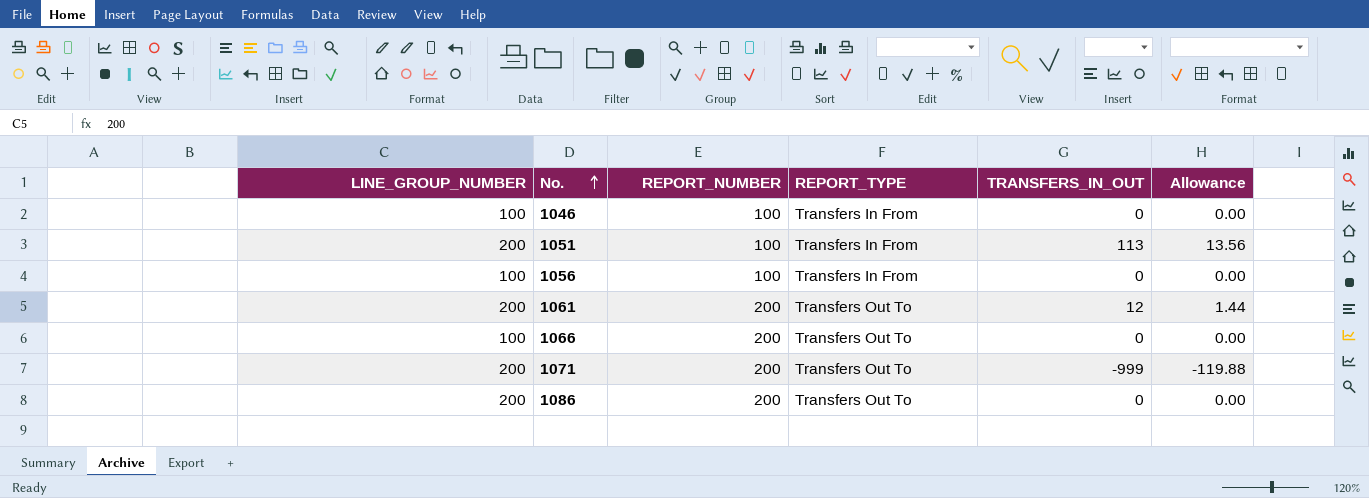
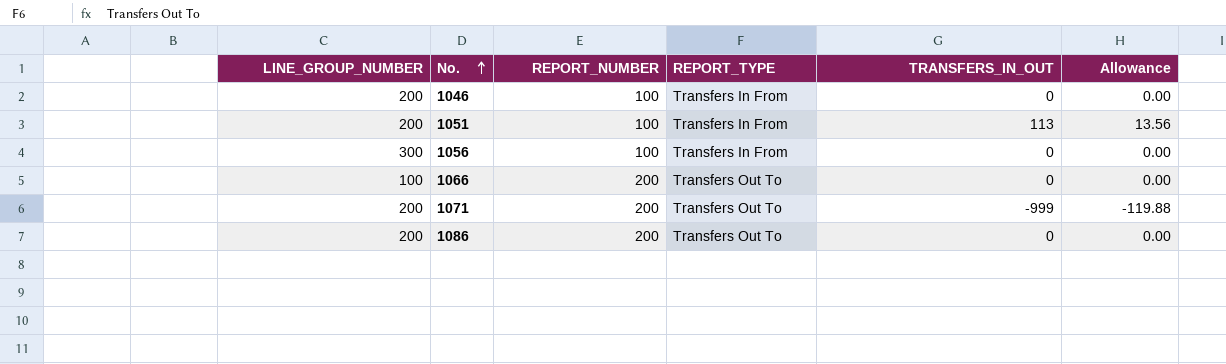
row 1061: 200 | 200 | Transfers Out To | 12 | 1.44 -> none
1046 | LINE_GROUP_NUMBER: 100 -> 200
1056 | LINE_GROUP_NUMBER: 100 -> 300

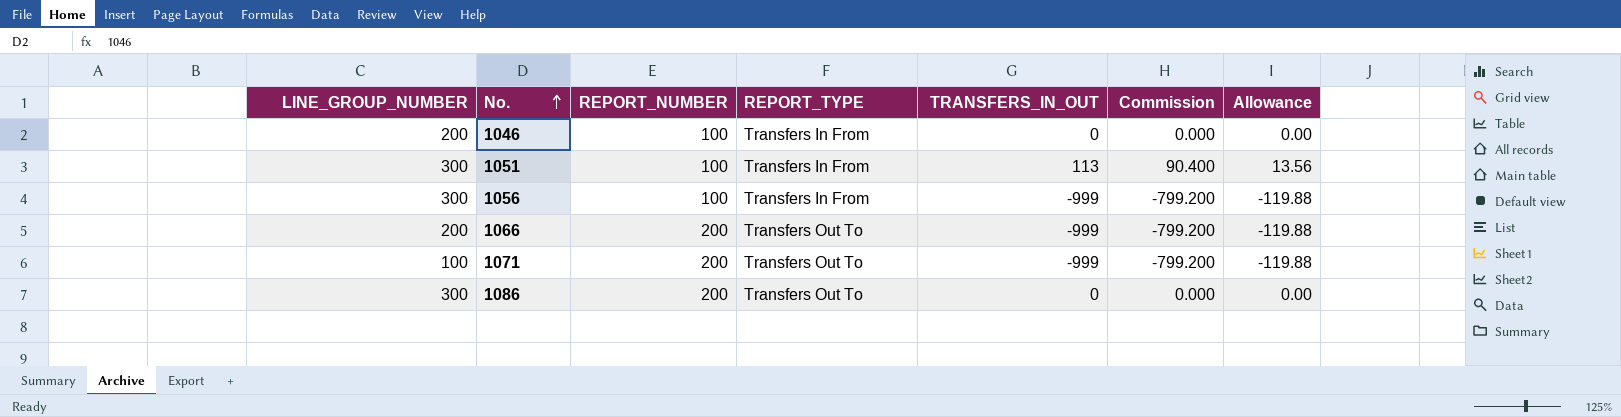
column Commission | formula: none -> [TRANSFERS_IN_OUT] * 0.8
1051 | LINE_GROUP_NUMBER: 200 -> 300
1056 | TRANSFERS_IN_OUT: 0 -> -999
1056 | Allowance: 0.00 -> -119.88
1066 | LINE_GROUP_NUMBER: 100 -> 200
1066 | TRANSFERS_IN_OUT: 0 -> -999
1066 | Allowance: 0.00 -> -119.88
1071 | LINE_GROUP_NUMBER: 200 -> 100
1086 | LINE_GROUP_NUMBER: 200 -> 300

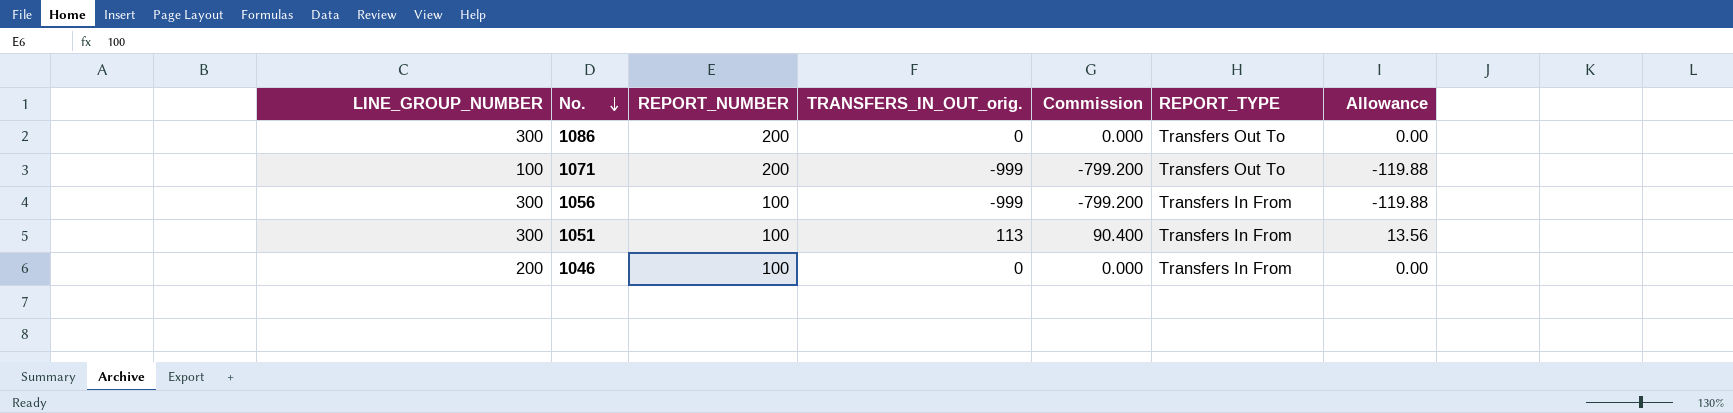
row order: No. ascending -> No. descending
column name: TRANSFERS_IN_OUT -> TRANSFERS_IN_OUT_orig.
column REPORT_TYPE | position: 4 -> 6
row 1066: 200 | 200 | Transfers Out To | -999 | -799.200 | -119.88 -> none

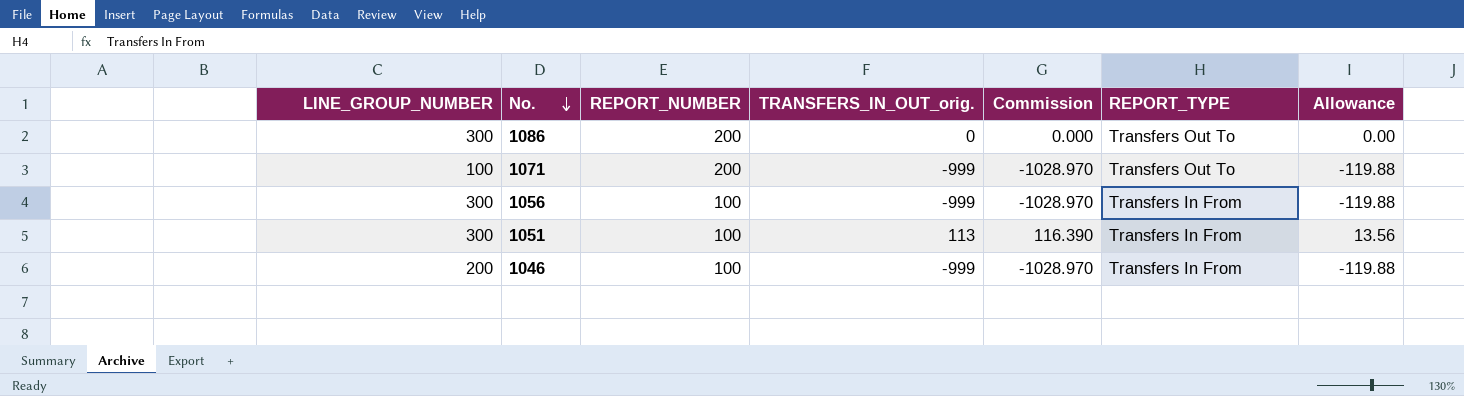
column Commission | formula: [TRANSFERS_IN_OUT_orig.] * 0.8 -> [TRANSFERS_IN_OUT_orig.] * 1.03
1046 | TRANSFERS_IN_OUT_orig.: 0 -> -999
1046 | Allowance: 0.00 -> -119.88

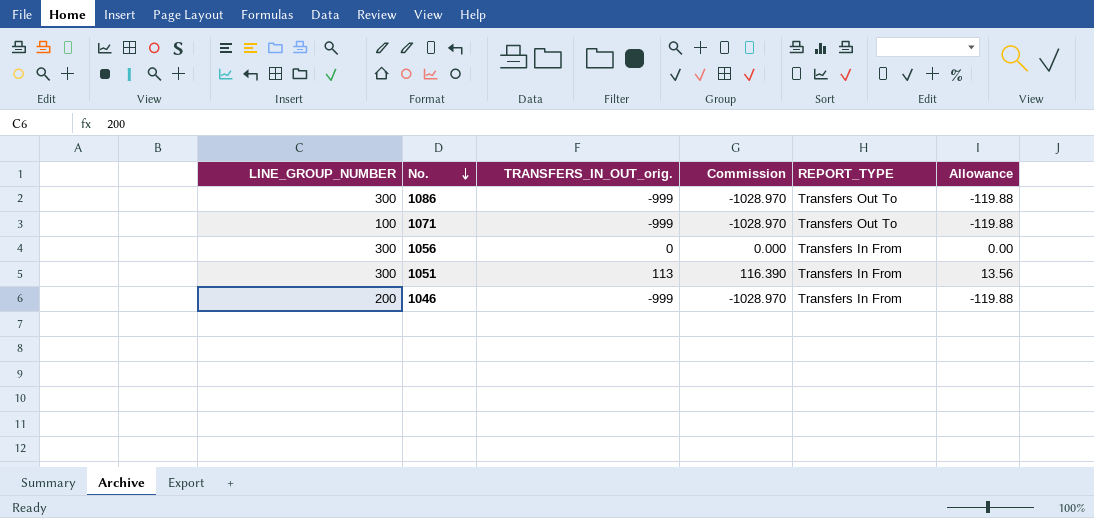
column REPORT_NUMBER | position: 3 -> none
1086 | TRANSFERS_IN_OUT_orig.: 0 -> -999
1086 | Commission: 0.000 -> -1028.970
1086 | Allowance: 0.00 -> -119.88
1056 | TRANSFERS_IN_OUT_orig.: -999 -> 0
1056 | Commission: -1028.970 -> 0.000
1056 | Allowance: -119.88 -> 0.00

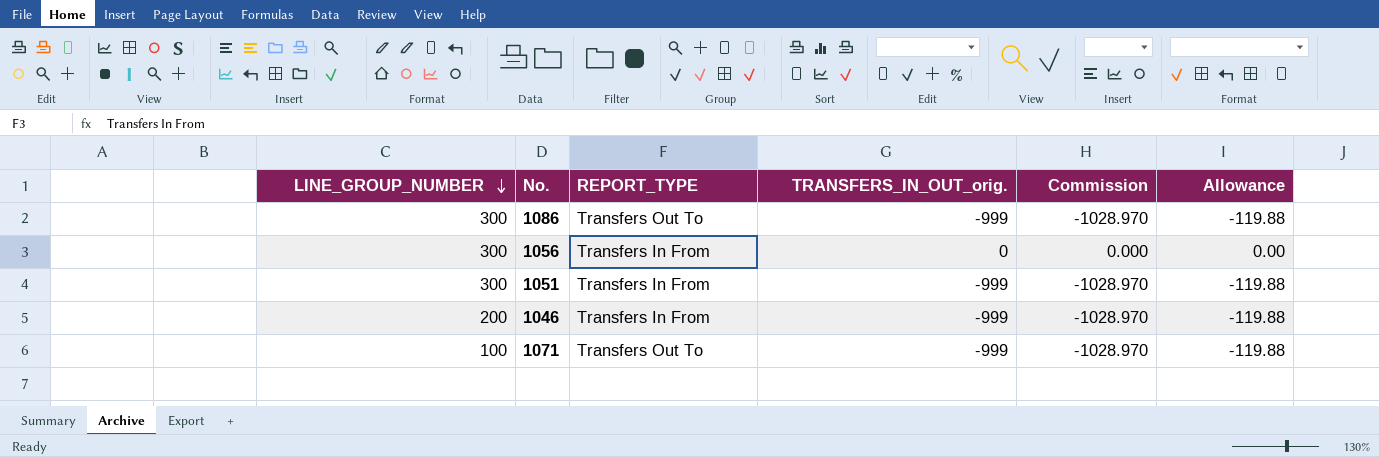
row order: No. descending -> LINE_GROUP_NUMBER descending
column REPORT_TYPE | position: 5 -> 3
1051 | TRANSFERS_IN_OUT_orig.: 113 -> -999
1051 | Commission: 116.390 -> -1028.970
1051 | Allowance: 13.56 -> -119.88

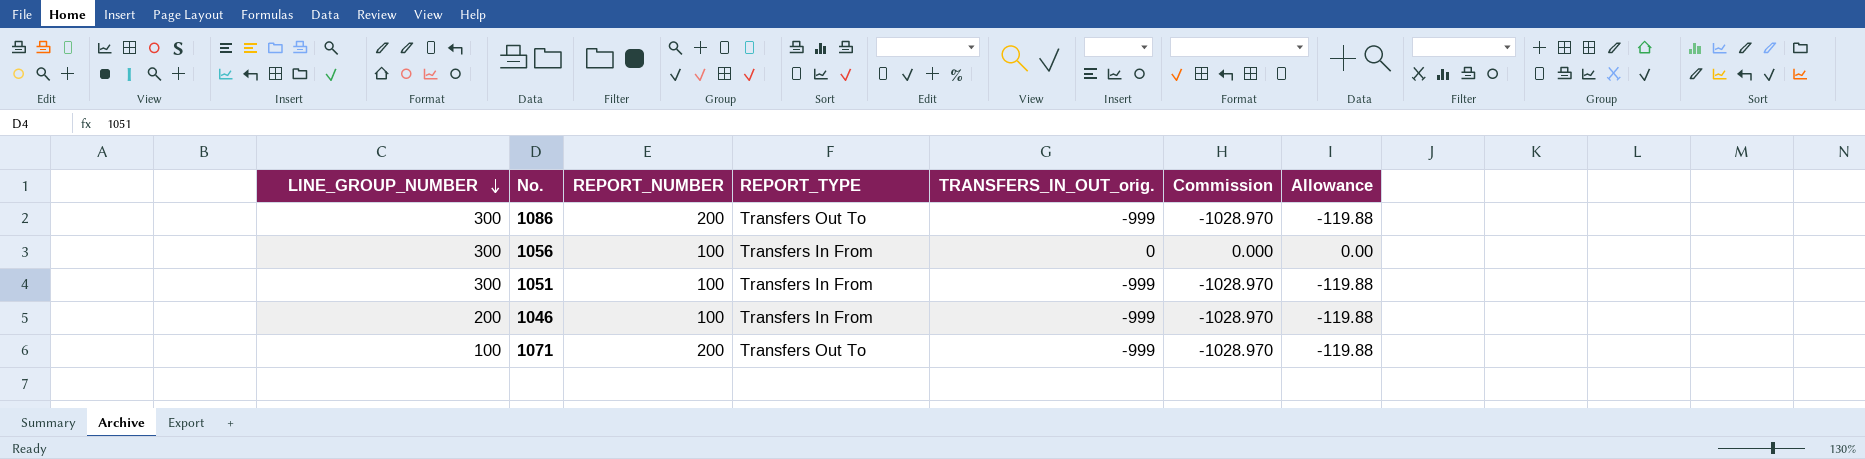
column REPORT_NUMBER | position: none -> 3

